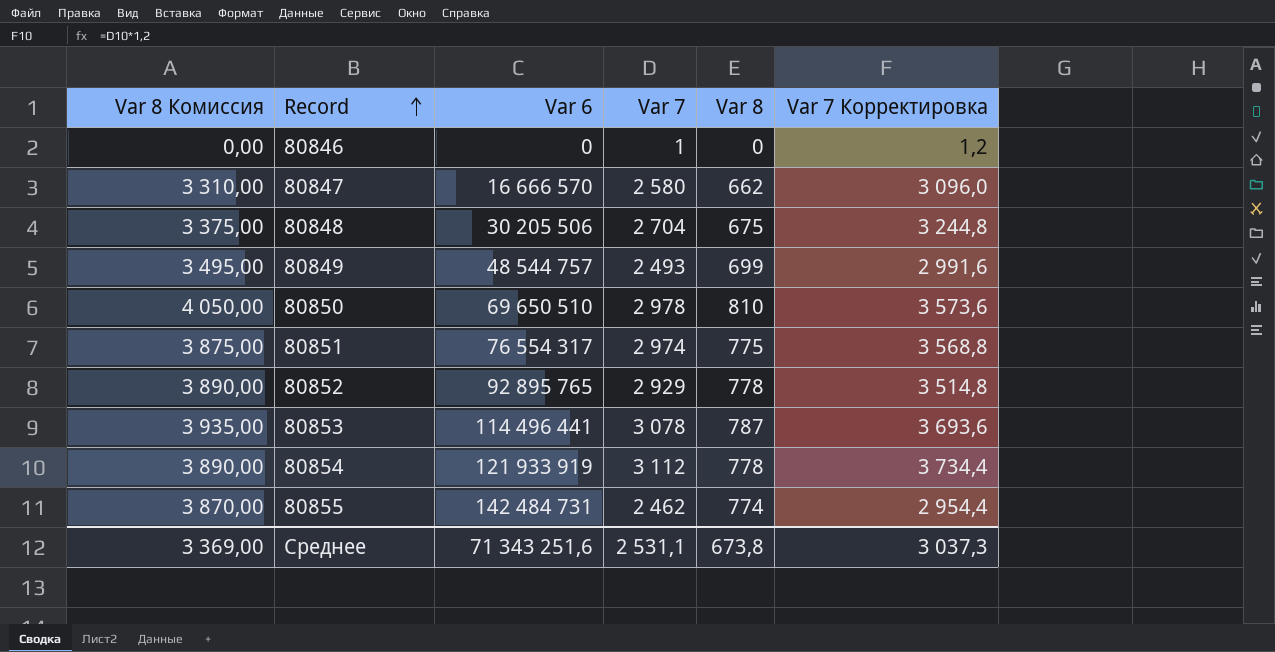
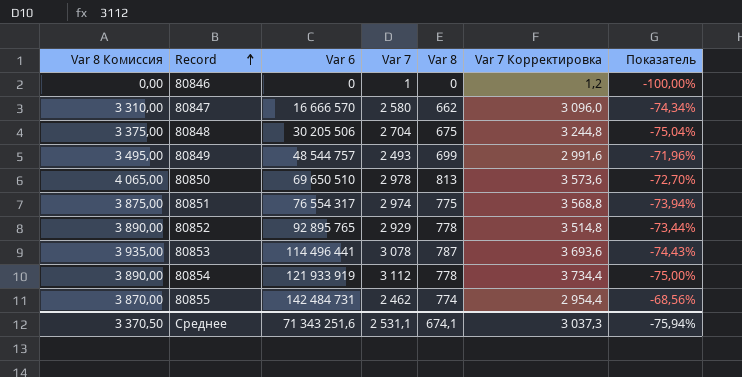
column Показатель | formula: none -> ([Var 8] - [Var 7]) / [Var 7]
80850 | Var 8 Комиссия: 4 050,00 -> 4 065,00
80850 | Var 8: 810 -> 813
Среднее | Var 8 Комиссия: 3 369,00 -> 3 370,50
Среднее | Var 8: 673,8 -> 674,1

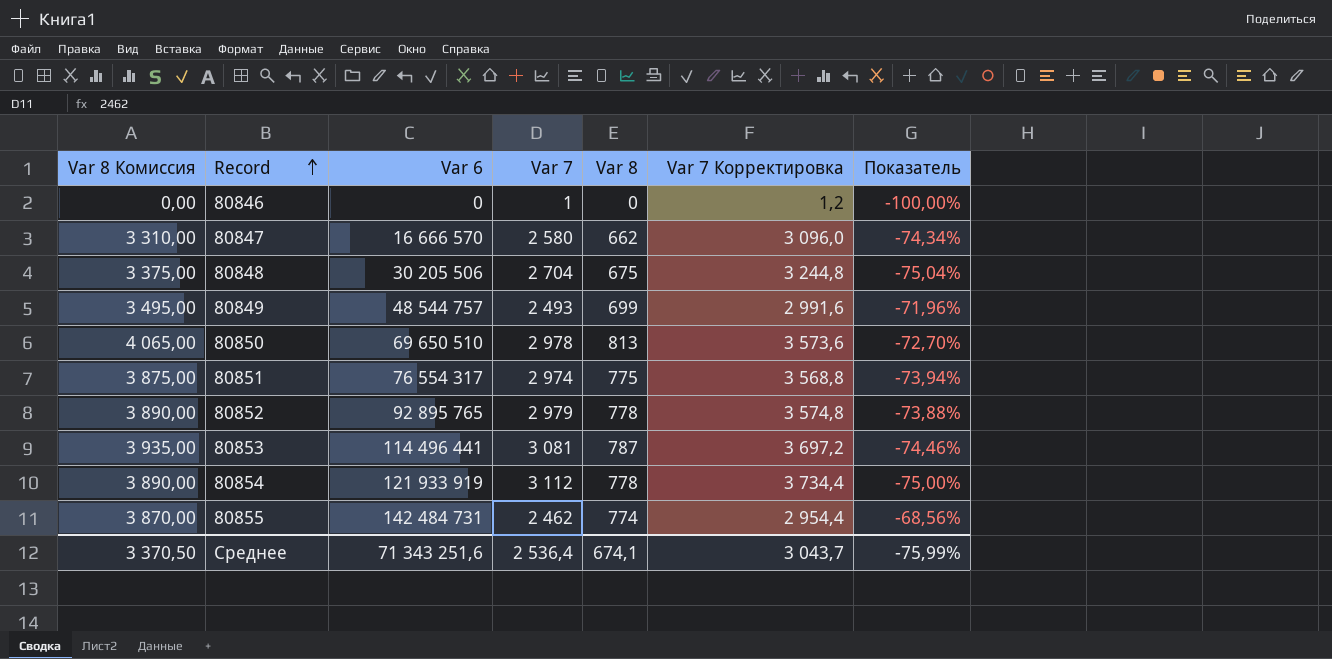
80852 | Var 7: 2 929 -> 2 979
80852 | Var 7 Корректировка: 3 514,8 -> 3 574,8
80852 | Показатель: -73,44% -> -73,88%
80853 | Var 7: 3 078 -> 3 081
80853 | Var 7 Корректировка: 3 693,6 -> 3 697,2
80853 | Показатель: -74,43% -> -74,46%
Среднее | Var 7: 2 531,1 -> 2 536,4
Среднее | Var 7 Корректировка: 3 037,3 -> 3 043,7
Среднее | Показатель: -75,94% -> -75,99%

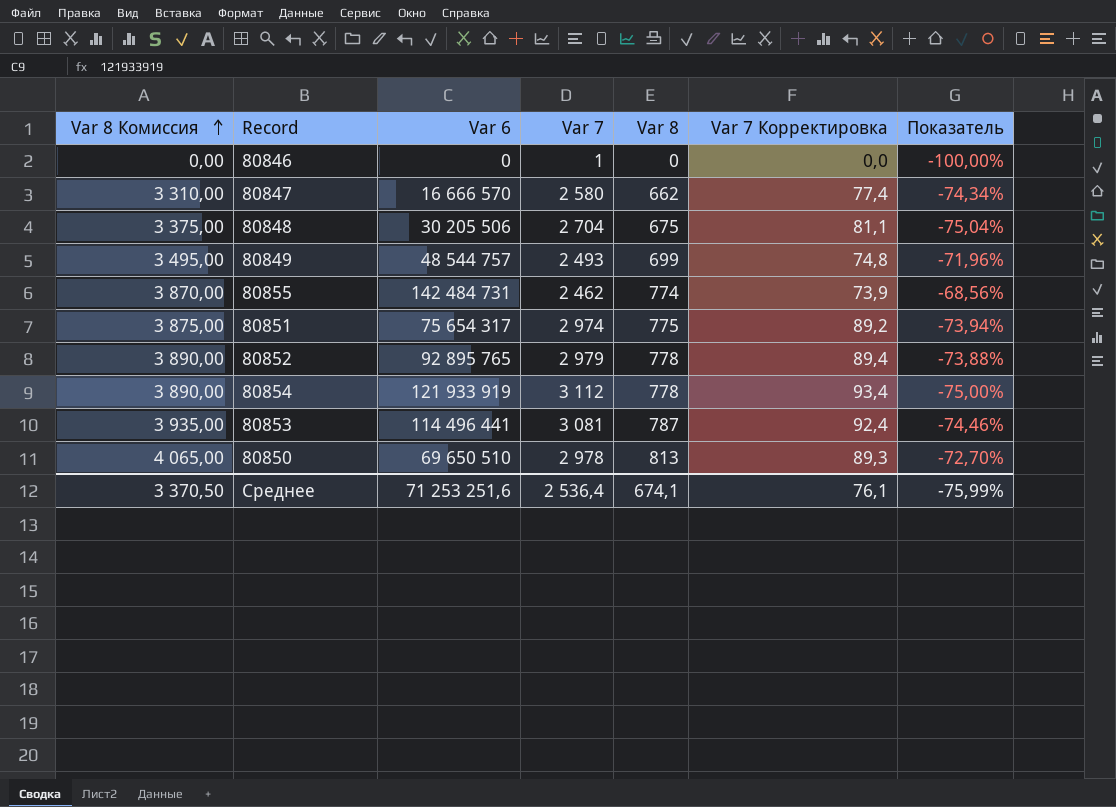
row order: Record ascending -> Var 8 Комиссия ascending
column Var 7 Корректировка | formula: [Var 7] * 1,2 -> [Var 7] * 0,03
80851 | Var 6: 76 554 317 -> 75 654 317
Среднее | Var 6: 71 343 251,6 -> 71 253 251,6
Среднее | Var 7 Корректировка: 3 043,7 -> 76,1

